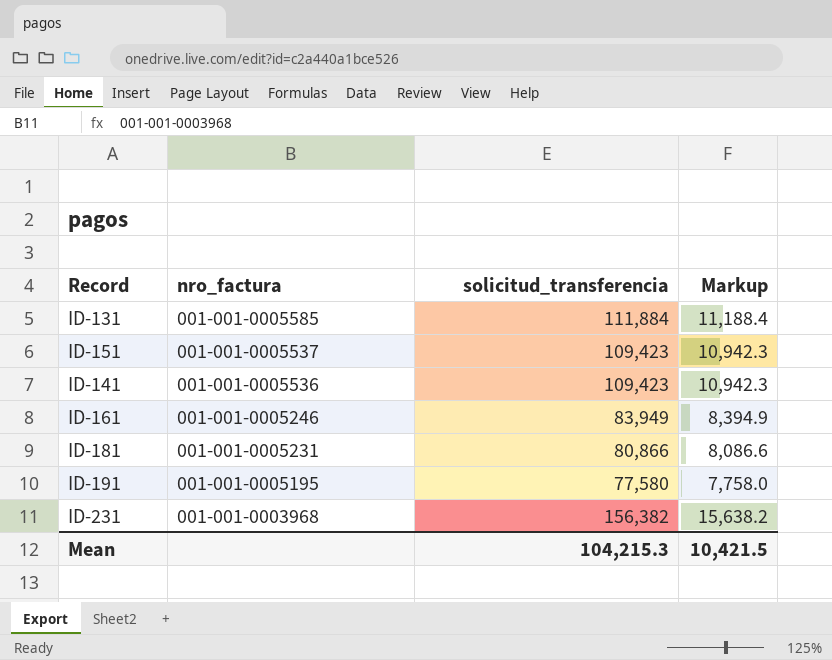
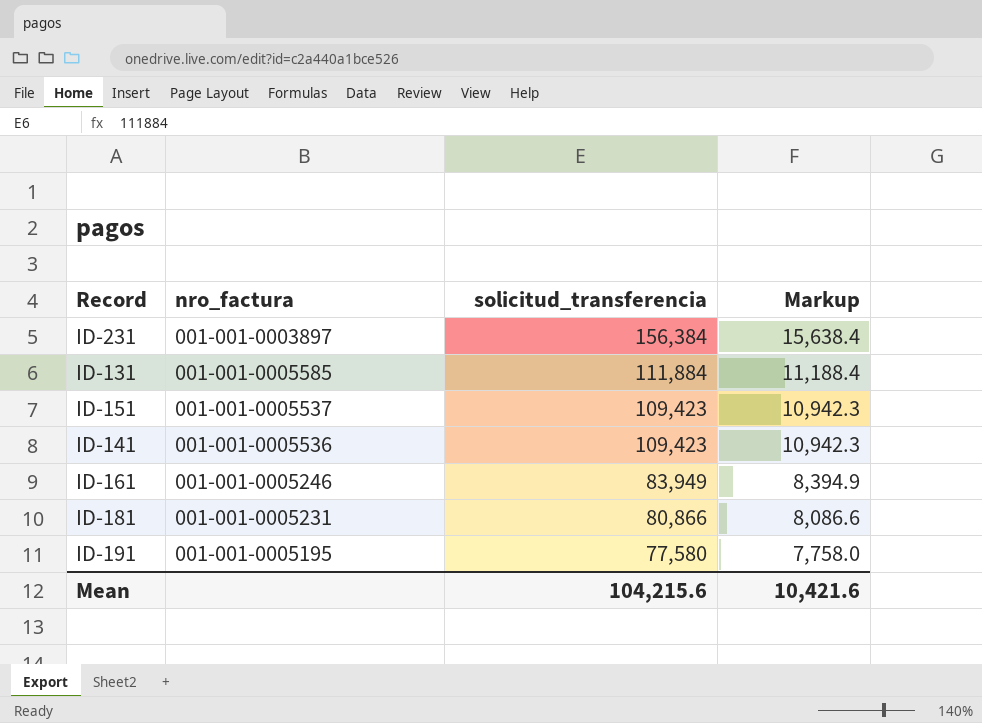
row order: nro_factura descending -> solicitud_transferencia descending
ID-231 | nro_factura: 001-001-0003968 -> 001-001-0003897
ID-231 | solicitud_transferencia: 156,382 -> 156,384
ID-231 | Markup: 15,638.2 -> 15,638.4
Mean | solicitud_transferencia: 104,215.3 -> 104,215.6
Mean | Markup: 10,421.5 -> 10,421.6

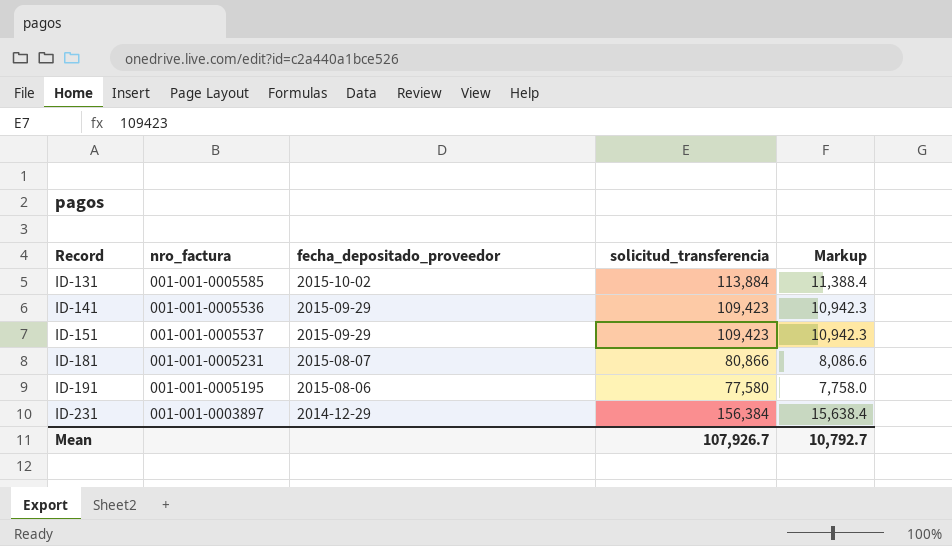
row order: solicitud_transferencia descending -> Record ascending
column fecha_depositado_proveedor | position: none -> 3
row ID-161: 001-001-0005246 | 83,949 | 8,394.9 -> none
ID-131 | solicitud_transferencia: 111,884 -> 113,884
ID-131 | Markup: 11,188.4 -> 11,388.4
Mean | solicitud_transferencia: 104,215.6 -> 107,926.7
Mean | Markup: 10,421.6 -> 10,792.7

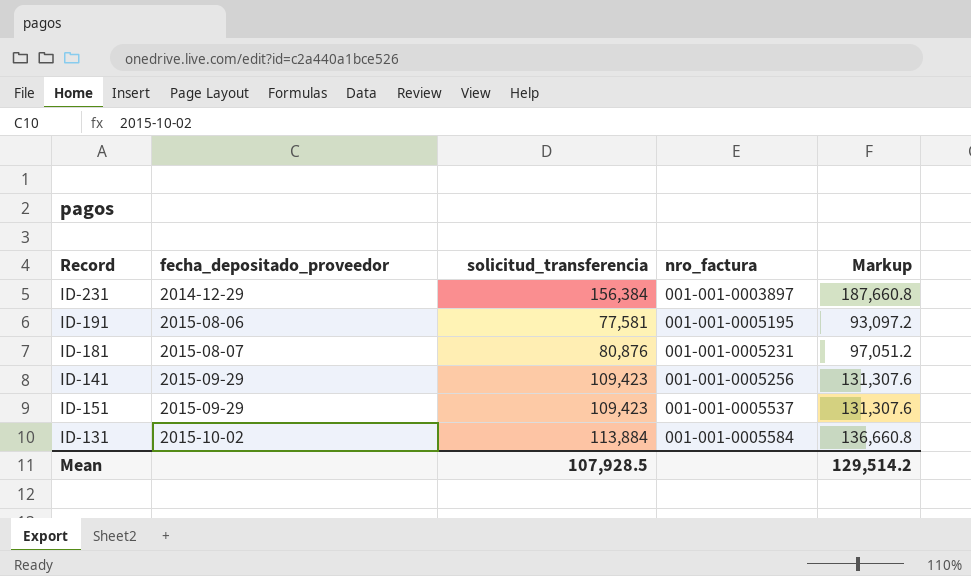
row order: Record ascending -> fecha_depositado_proveedor ascending
column nro_factura | position: 2 -> 4
column Markup | formula: [solicitud_transferencia] * 0.1 -> [solicitud_transferencia] * 1.2
ID-191 | solicitud_transferencia: 77,580 -> 77,581
ID-181 | solicitud_transferencia: 80,866 -> 80,876
ID-141 | nro_factura: 001-001-0005536 -> 001-001-0005256
ID-131 | nro_factura: 001-001-0005585 -> 001-001-0005584
Mean | solicitud_transferencia: 107,926.7 -> 107,928.5
Mean | Markup: 10,792.7 -> 129,514.2

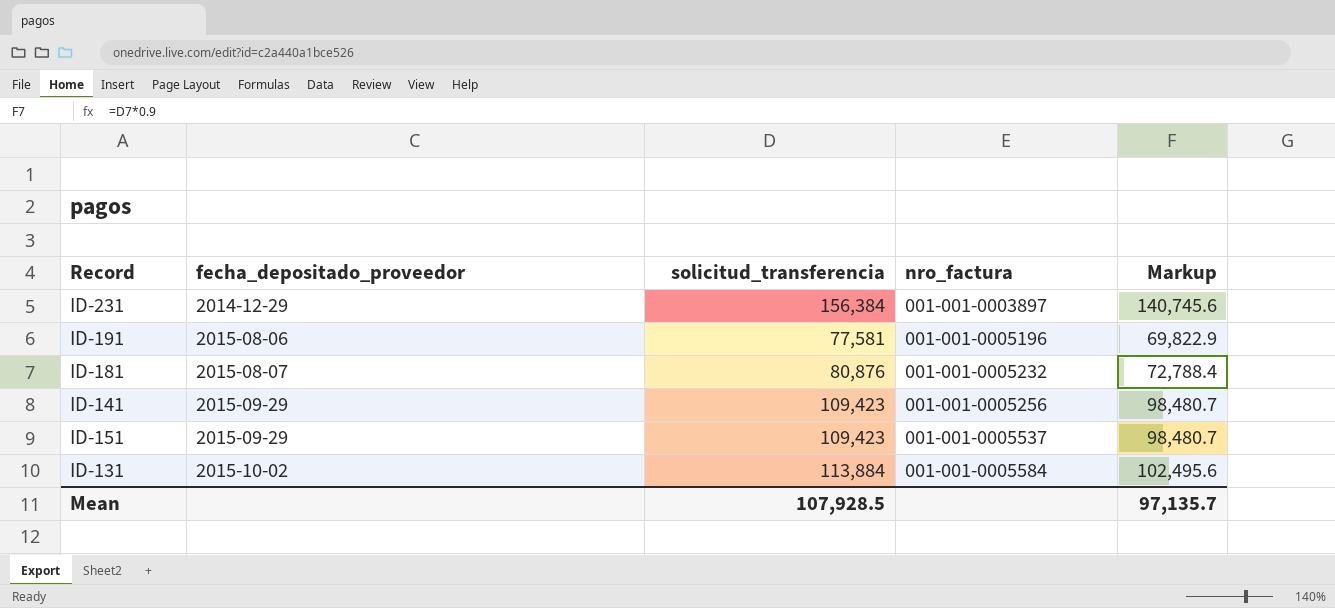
column Markup | formula: [solicitud_transferencia] * 1.2 -> [solicitud_transferencia] * 0.9
ID-191 | nro_factura: 001-001-0005195 -> 001-001-0005196
ID-181 | nro_factura: 001-001-0005231 -> 001-001-0005232
Mean | Markup: 129,514.2 -> 97,135.7

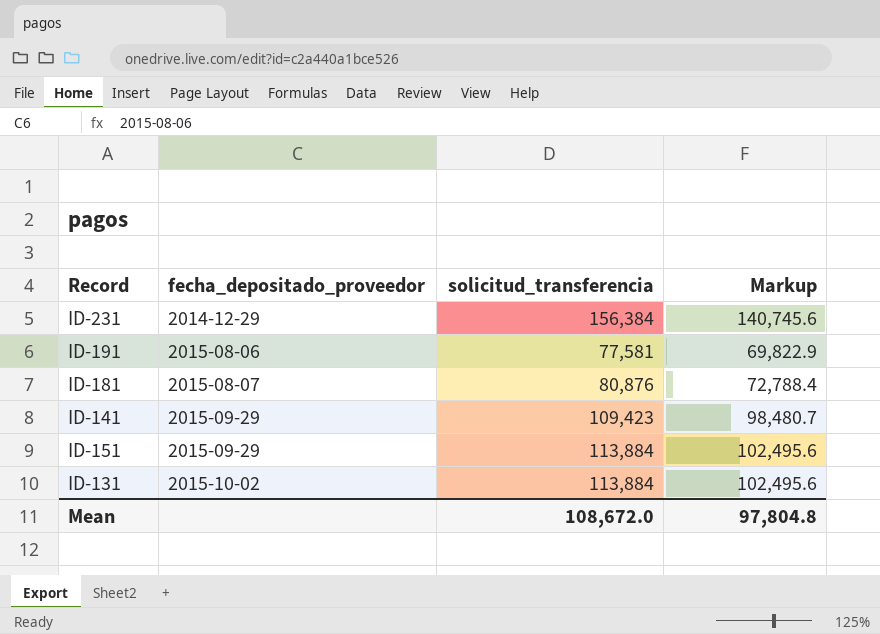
column nro_factura | position: 4 -> none
ID-151 | solicitud_transferencia: 109,423 -> 113,884
ID-151 | Markup: 98,480.7 -> 102,495.6
Mean | solicitud_transferencia: 107,928.5 -> 108,672.0
Mean | Markup: 97,135.7 -> 97,804.8

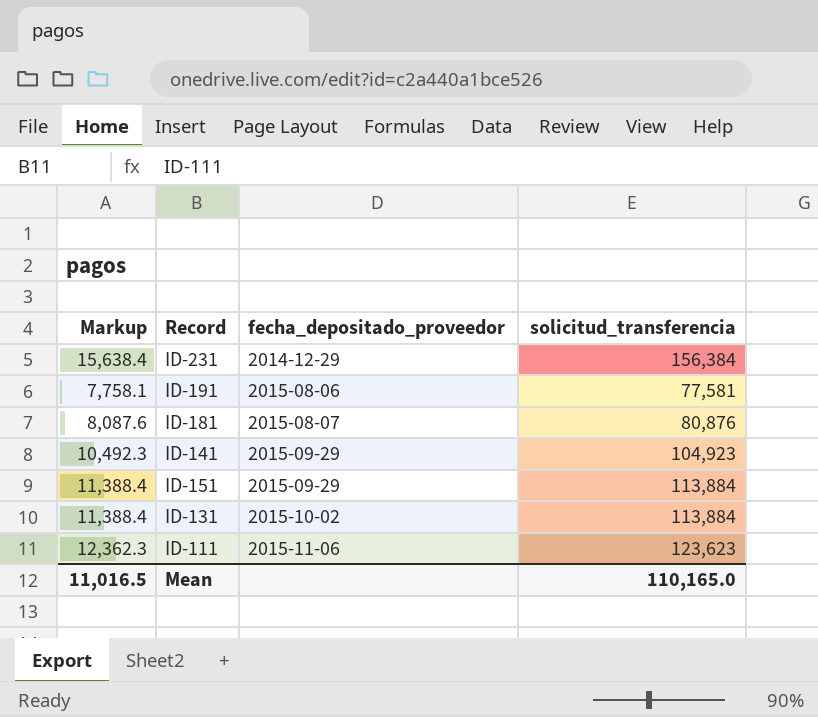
column Markup | formula: [solicitud_transferencia] * 0.9 -> [solicitud_transferencia] * 0.1
column Markup | position: 4 -> 1
ID-141 | solicitud_transferencia: 109,423 -> 104,923
row ID-111: none -> 12,362.3 | 2015-11-06 | 123,623
Mean | Markup: 97,804.8 -> 11,016.5
Mean | solicitud_transferencia: 108,672.0 -> 110,165.0

